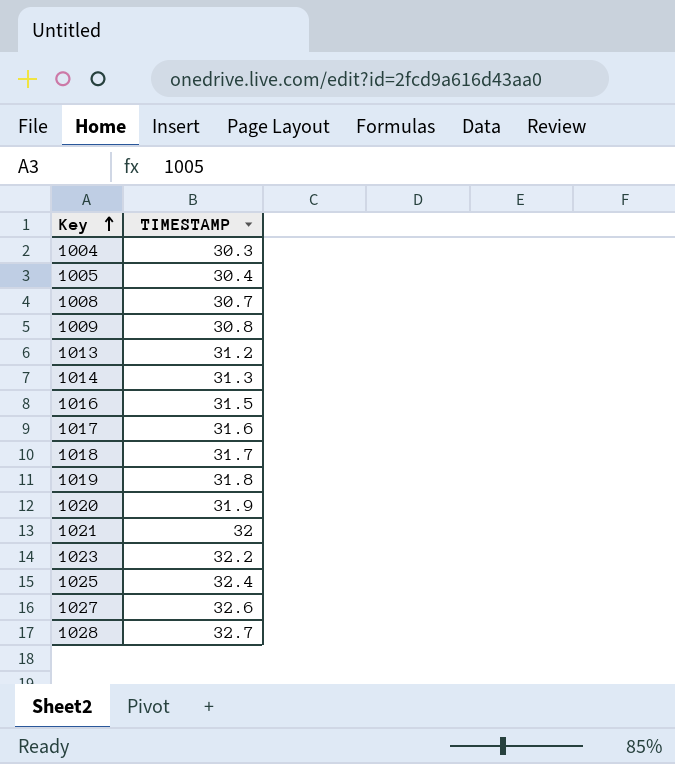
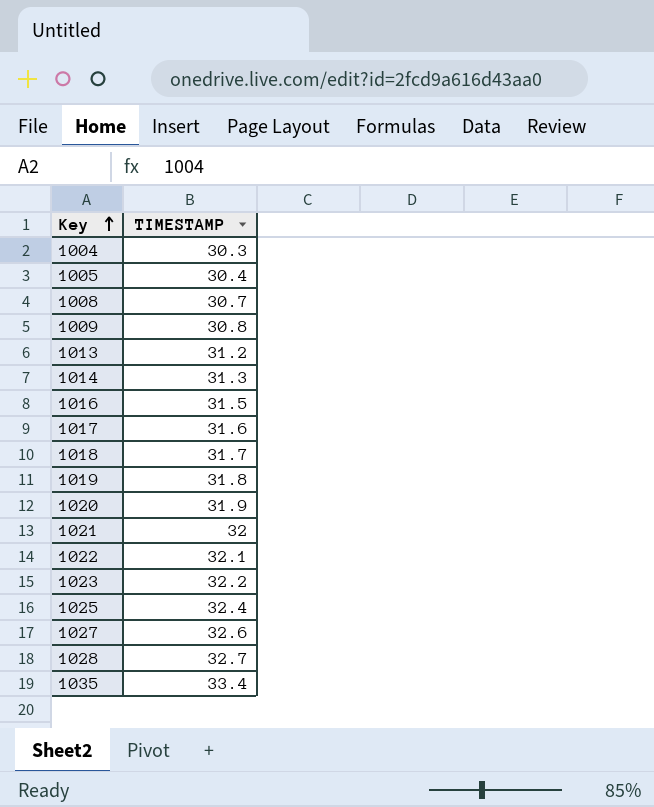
row 1022: none -> 32.1
row 1035: none -> 33.4

